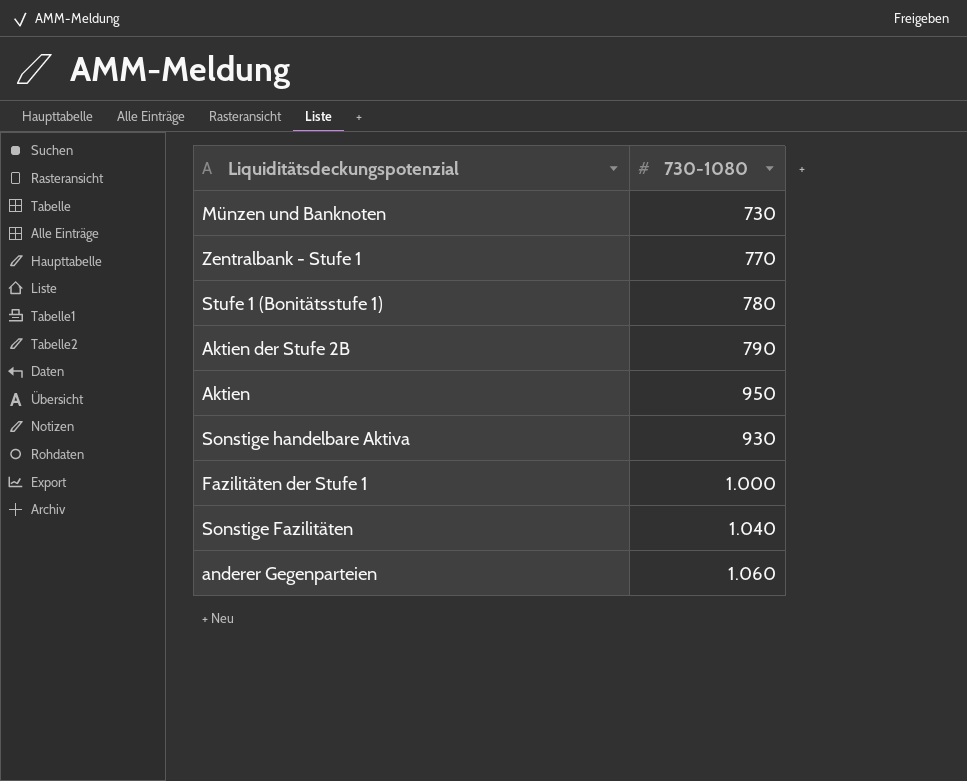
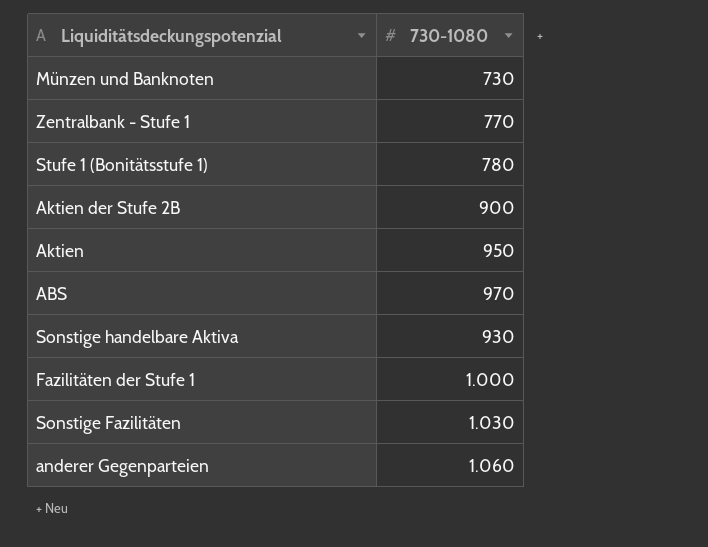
Aktien der Stufe 2B | 730-1080: 790 -> 900
row ABS: none -> 970
Sonstige Fazilitäten | 730-1080: 1.040 -> 1.030

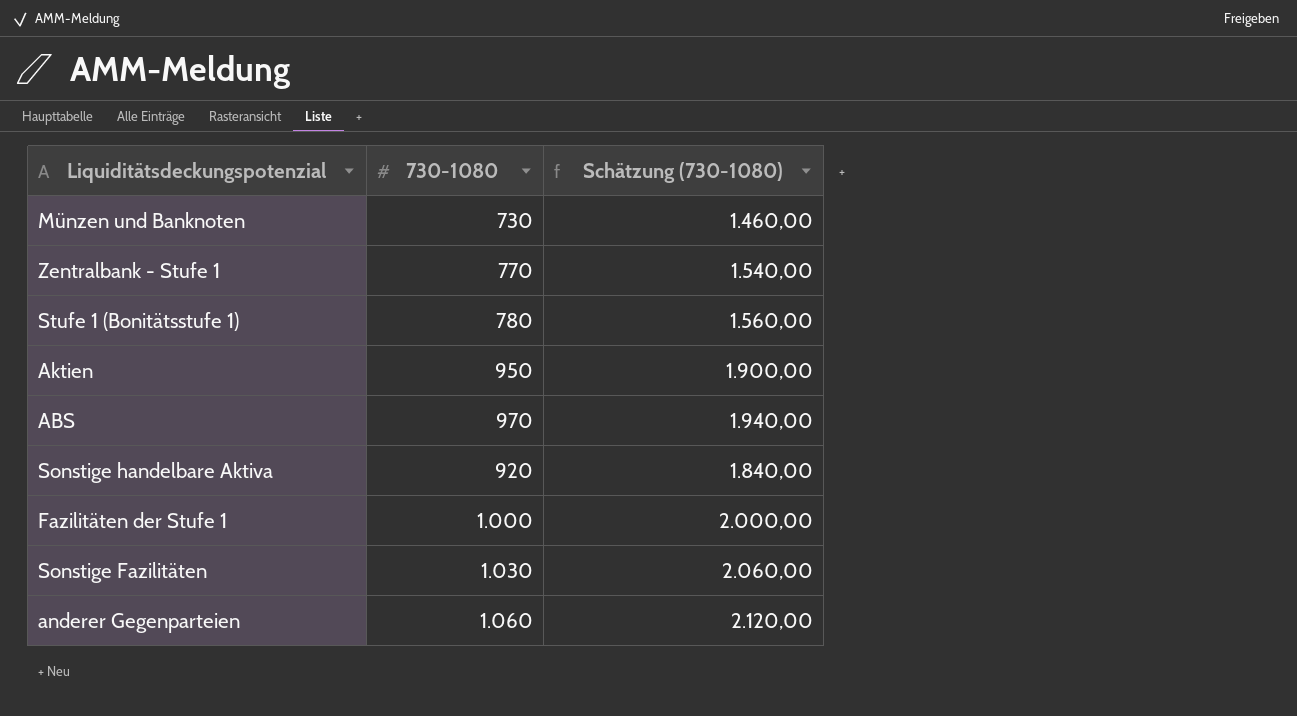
column Schätzung (730-1080) | formula: none -> [730-1080] * 2
row Aktien der Stufe 2B: 900 -> none
Sonstige handelbare Aktiva | 730-1080: 930 -> 920

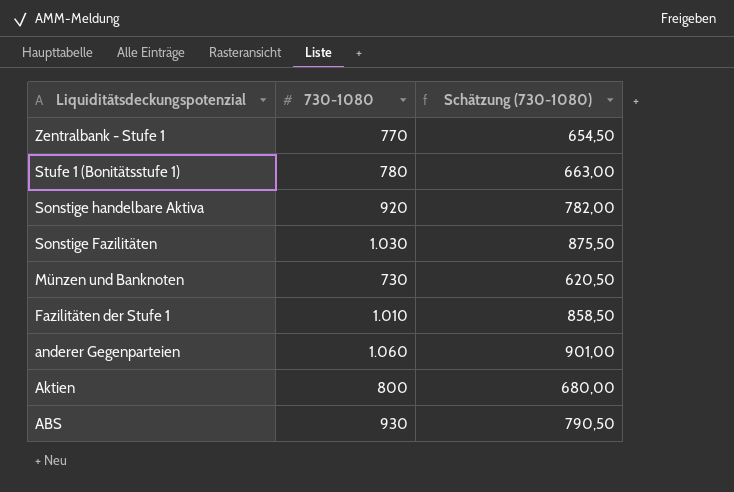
row order: none -> Liquiditätsdeckungspotenzial descending
column Schätzung (730-1080) | formula: [730-1080] * 2 -> [730-1080] * 0,85
Fazilitäten der Stufe 1 | 730-1080: 1.000 -> 1.010
Aktien | 730-1080: 950 -> 800
ABS | 730-1080: 970 -> 930

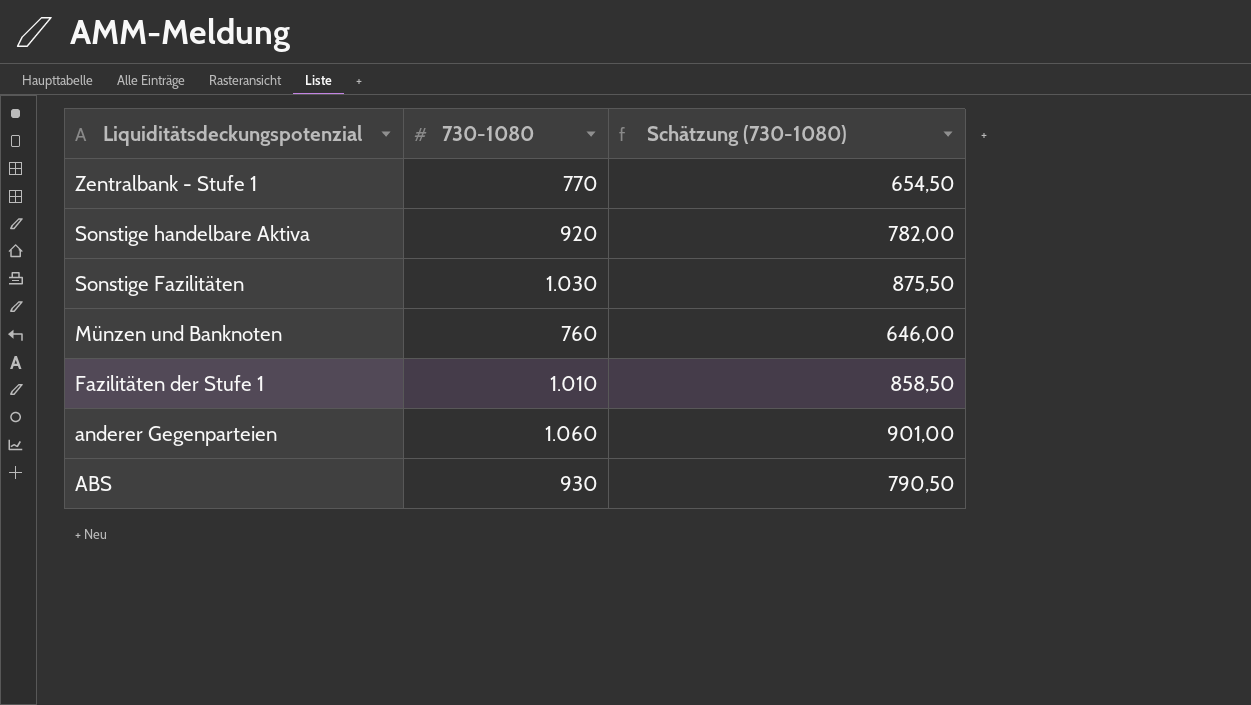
row Stufe 1 (Bonitätsstufe 1): 780 | 663,00 -> none
row Aktien: 800 | 680,00 -> none
Münzen und Banknoten | 730-1080: 730 -> 760
Münzen und Banknoten | Schätzung (730-1080): 620,50 -> 646,00

